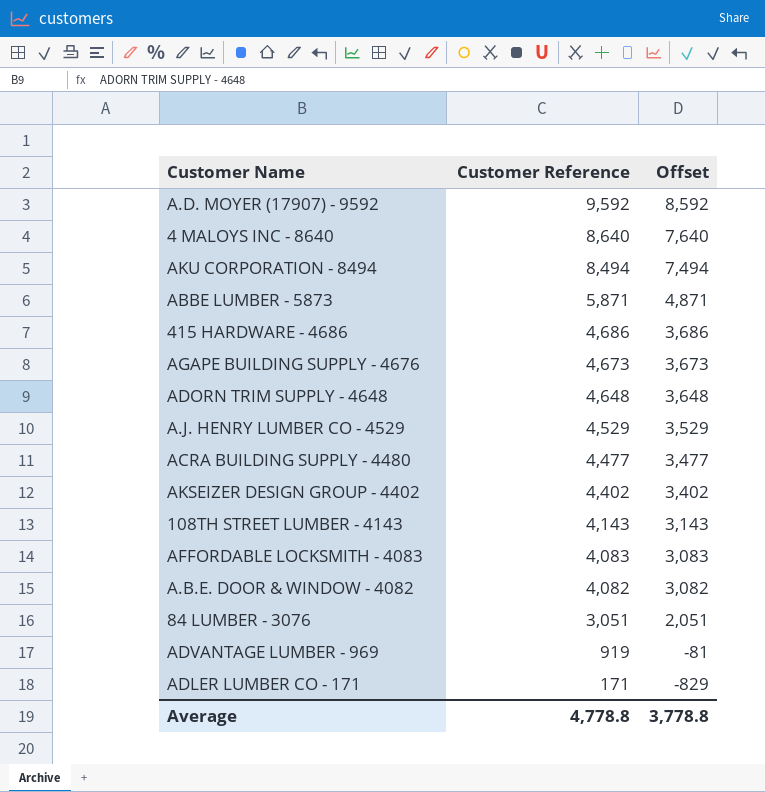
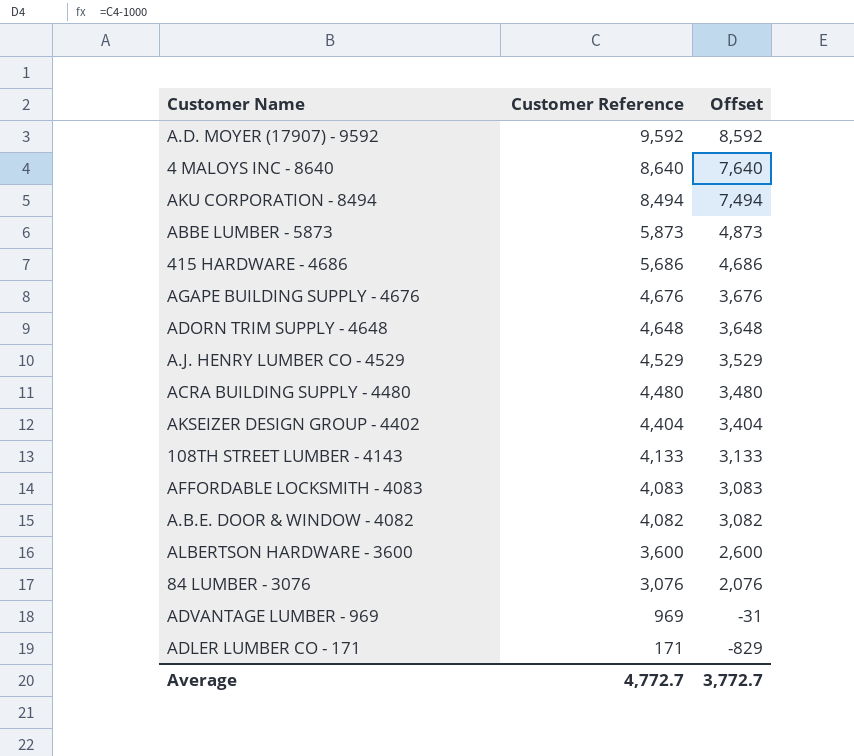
ABBE LUMBER - 5873 | Customer Reference: 5,871 -> 5,873
ABBE LUMBER - 5873 | Offset: 4,871 -> 4,873
415 HARDWARE - 4686 | Customer Reference: 4,686 -> 5,686
415 HARDWARE - 4686 | Offset: 3,686 -> 4,686
AGAPE BUILDING SUPPLY - 4676 | Customer Reference: 4,673 -> 4,676
AGAPE BUILDING SUPPLY - 4676 | Offset: 3,673 -> 3,676
ACRA BUILDING SUPPLY - 4480 | Customer Reference: 4,477 -> 4,480
ACRA BUILDING SUPPLY - 4480 | Offset: 3,477 -> 3,480
AKSEIZER DESIGN GROUP - 4402 | Customer Reference: 4,402 -> 4,404
AKSEIZER DESIGN GROUP - 4402 | Offset: 3,402 -> 3,404
108TH STREET LUMBER - 4143 | Customer Reference: 4,143 -> 4,133
108TH STREET LUMBER - 4143 | Offset: 3,143 -> 3,133
row ALBERTSON HARDWARE - 3600: none -> 3,600 | 2,600
84 LUMBER - 3076 | Customer Reference: 3,051 -> 3,076
84 LUMBER - 3076 | Offset: 2,051 -> 2,076
ADVANTAGE LUMBER - 969 | Customer Reference: 919 -> 969
ADVANTAGE LUMBER - 969 | Offset: -81 -> -31
Average | Customer Reference: 4,778.8 -> 4,772.7
Average | Offset: 3,778.8 -> 3,772.7

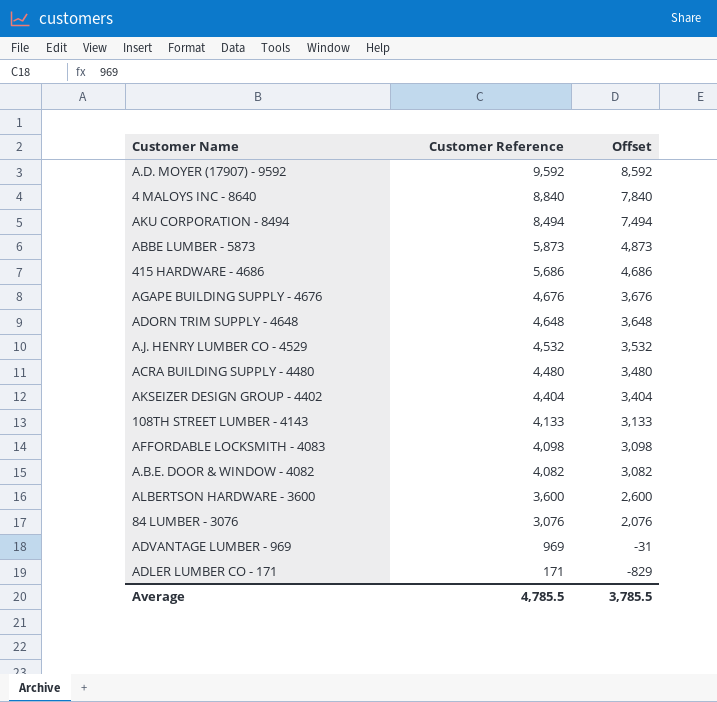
4 MALOYS INC - 8640 | Customer Reference: 8,640 -> 8,840
4 MALOYS INC - 8640 | Offset: 7,640 -> 7,840
A.J. HENRY LUMBER CO - 4529 | Customer Reference: 4,529 -> 4,532
A.J. HENRY LUMBER CO - 4529 | Offset: 3,529 -> 3,532
AFFORDABLE LOCKSMITH - 4083 | Customer Reference: 4,083 -> 4,098
AFFORDABLE LOCKSMITH - 4083 | Offset: 3,083 -> 3,098
Average | Customer Reference: 4,772.7 -> 4,785.5
Average | Offset: 3,772.7 -> 3,785.5

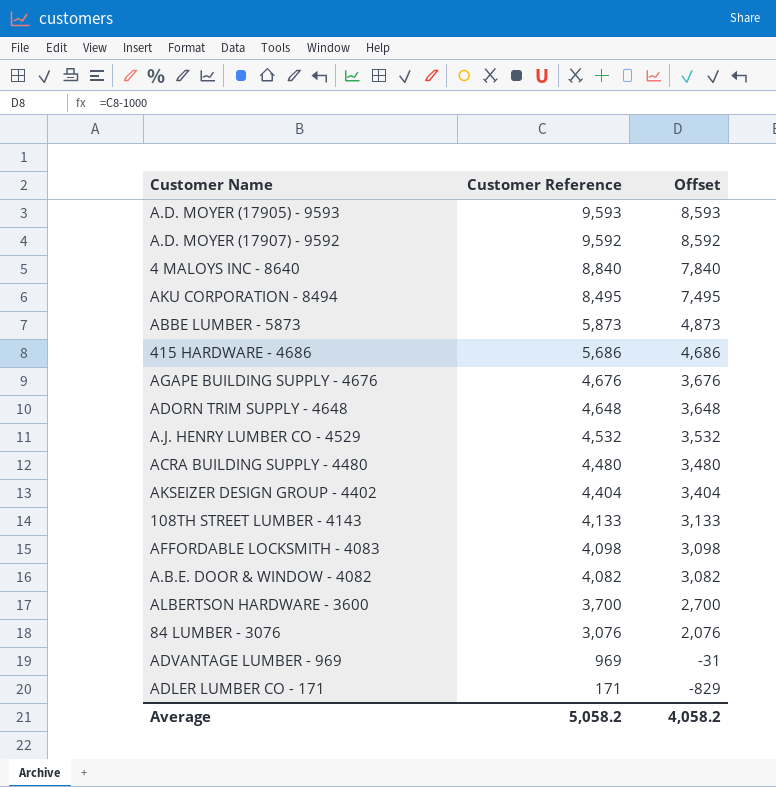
row A.D. MOYER (17905) - 9593: none -> 9,593 | 8,593
AKU CORPORATION - 8494 | Customer Reference: 8,494 -> 8,495
AKU CORPORATION - 8494 | Offset: 7,494 -> 7,495
ALBERTSON HARDWARE - 3600 | Customer Reference: 3,600 -> 3,700
ALBERTSON HARDWARE - 3600 | Offset: 2,600 -> 2,700
Average | Customer Reference: 4,785.5 -> 5,058.2
Average | Offset: 3,785.5 -> 4,058.2

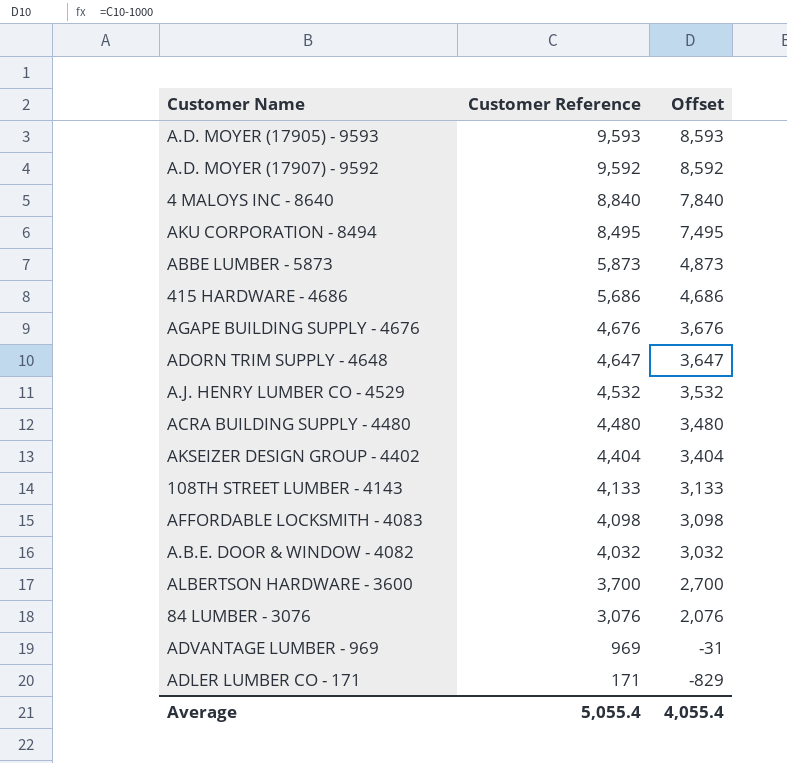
ADORN TRIM SUPPLY - 4648 | Customer Reference: 4,648 -> 4,647
ADORN TRIM SUPPLY - 4648 | Offset: 3,648 -> 3,647
A.B.E. DOOR & WINDOW - 4082 | Customer Reference: 4,082 -> 4,032
A.B.E. DOOR & WINDOW - 4082 | Offset: 3,082 -> 3,032
Average | Customer Reference: 5,058.2 -> 5,055.4
Average | Offset: 4,058.2 -> 4,055.4

